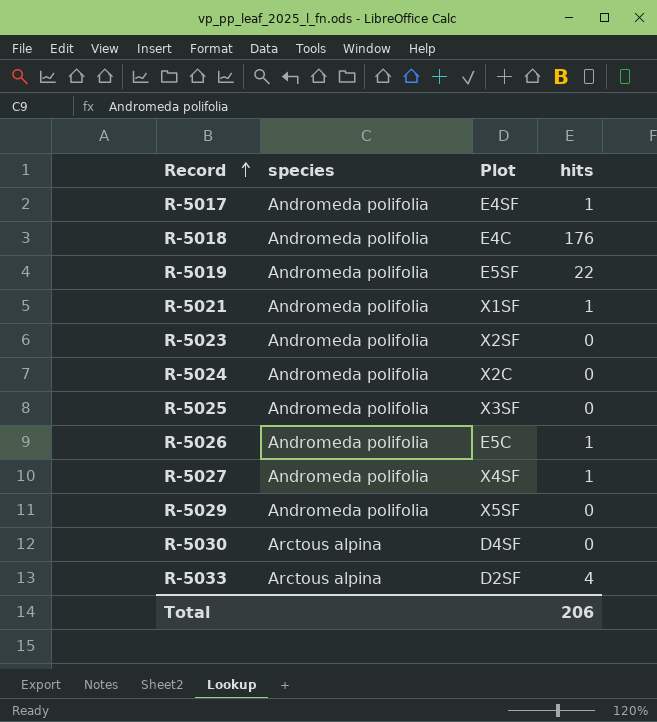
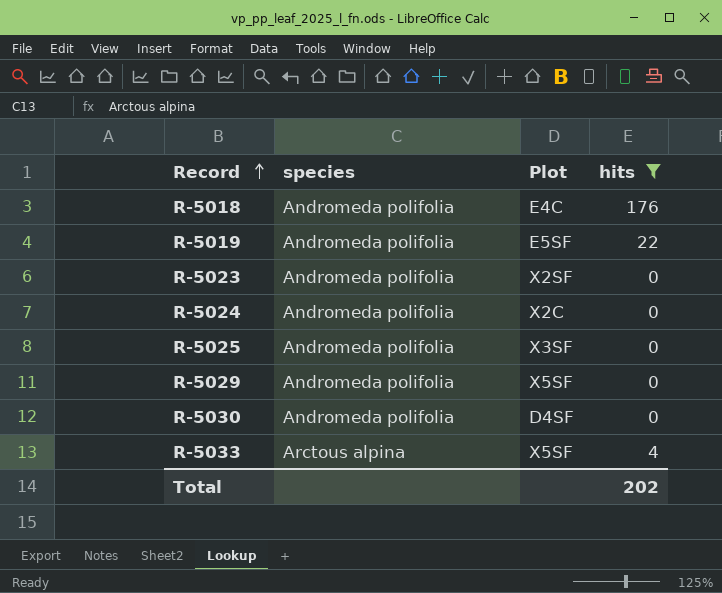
filter: none -> hits != 1
R-5030 | species: Arctous alpina -> Andromeda polifolia
R-5033 | Plot: D2SF -> X5SF
Total | hits: 206 -> 202

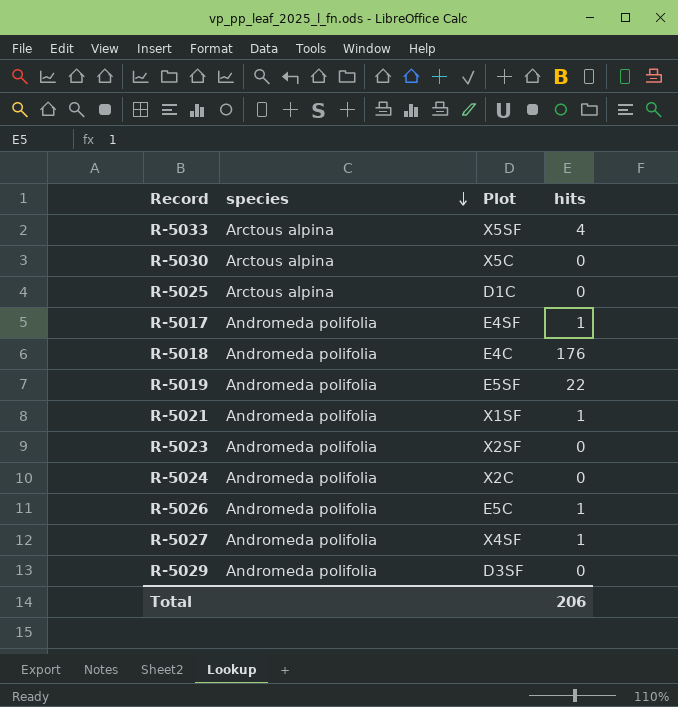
filter: hits != 1 -> none
row order: Record ascending -> species descending
R-5030 | species: Andromeda polifolia -> Arctous alpina
R-5030 | Plot: D4SF -> X5C
R-5025 | species: Andromeda polifolia -> Arctous alpina
R-5025 | Plot: X3SF -> D1C
R-5029 | Plot: X5SF -> D3SF
Total | hits: 202 -> 206

